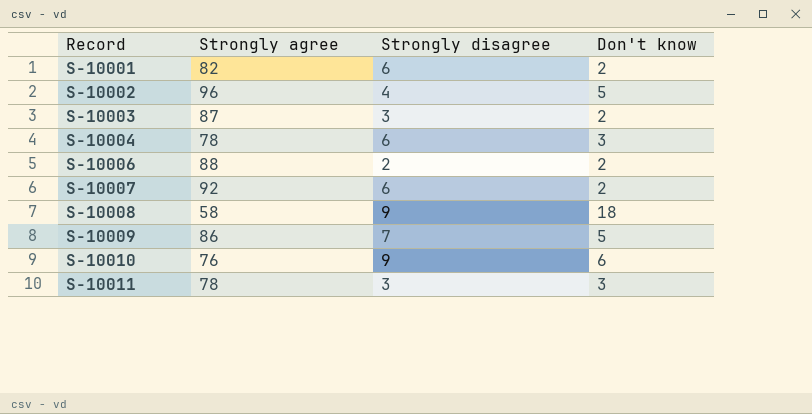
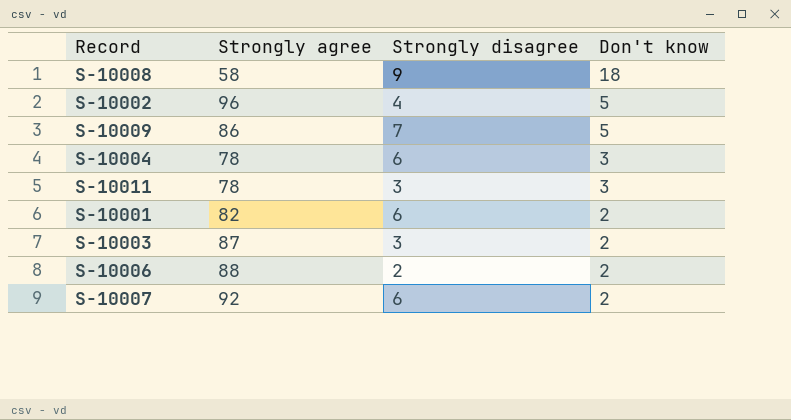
row order: Record ascending -> Don't know descending
row S-10010: 76 | 9 | 6 -> none

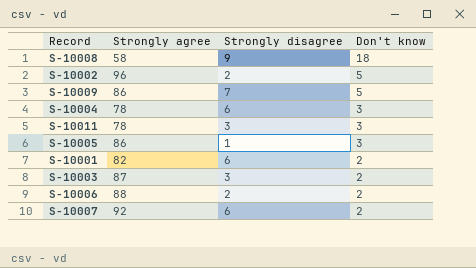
S-10002 | Strongly disagree: 4 -> 2
row S-10005: none -> 86 | 1 | 3

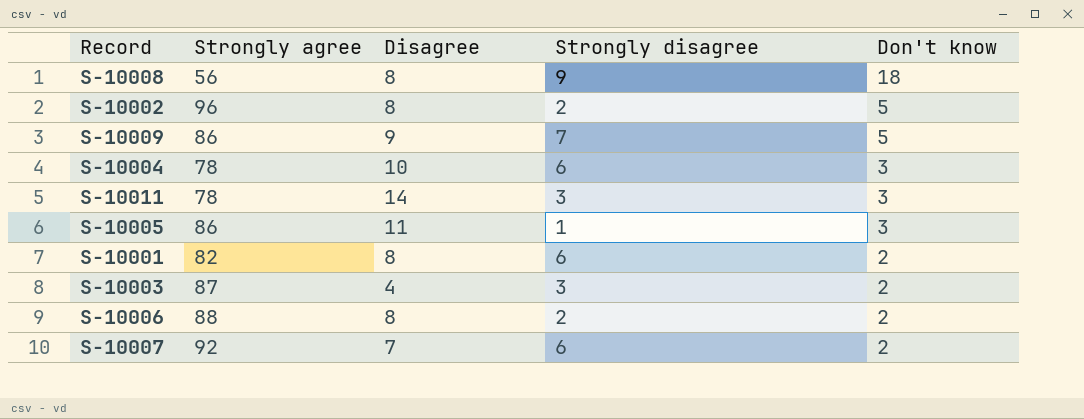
column Disagree | position: none -> 3
S-10008 | Strongly agree: 58 -> 56

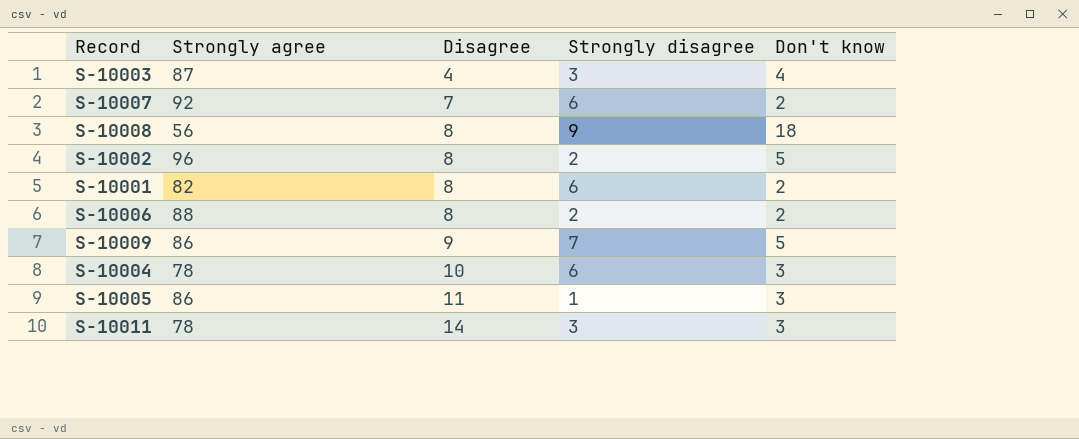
row order: Don't know descending -> Disagree ascending
S-10003 | Don't know: 2 -> 4

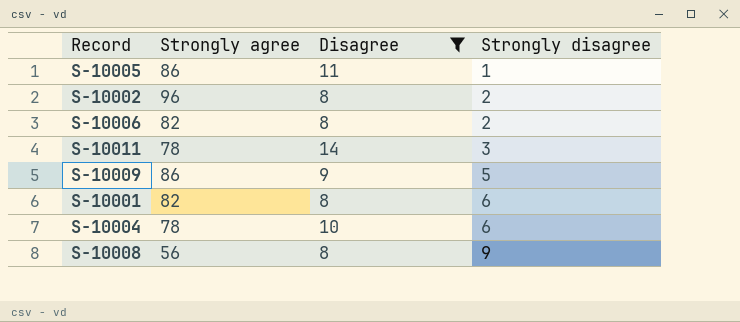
filter: none -> Disagree >= 8
row order: Disagree ascending -> Strongly disagree ascending
column Don't know | position: 5 -> none
S-10006 | Strongly agree: 88 -> 82
S-10009 | Strongly disagree: 7 -> 5

